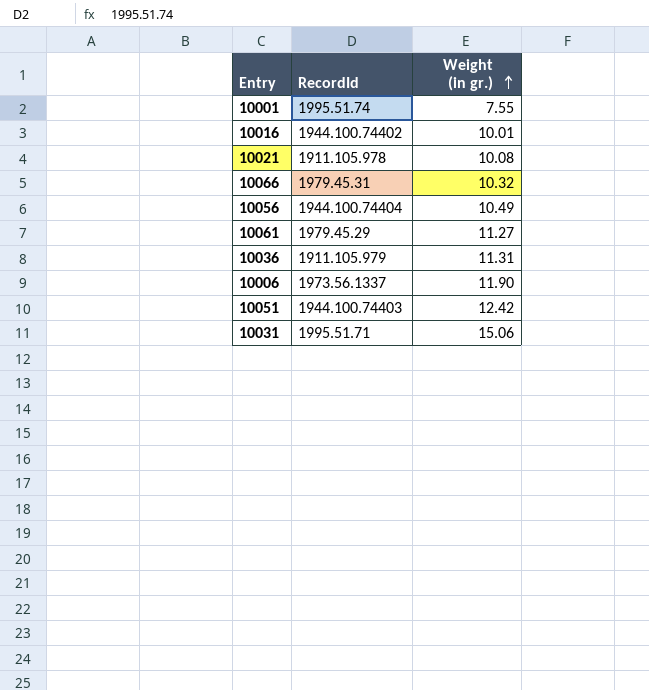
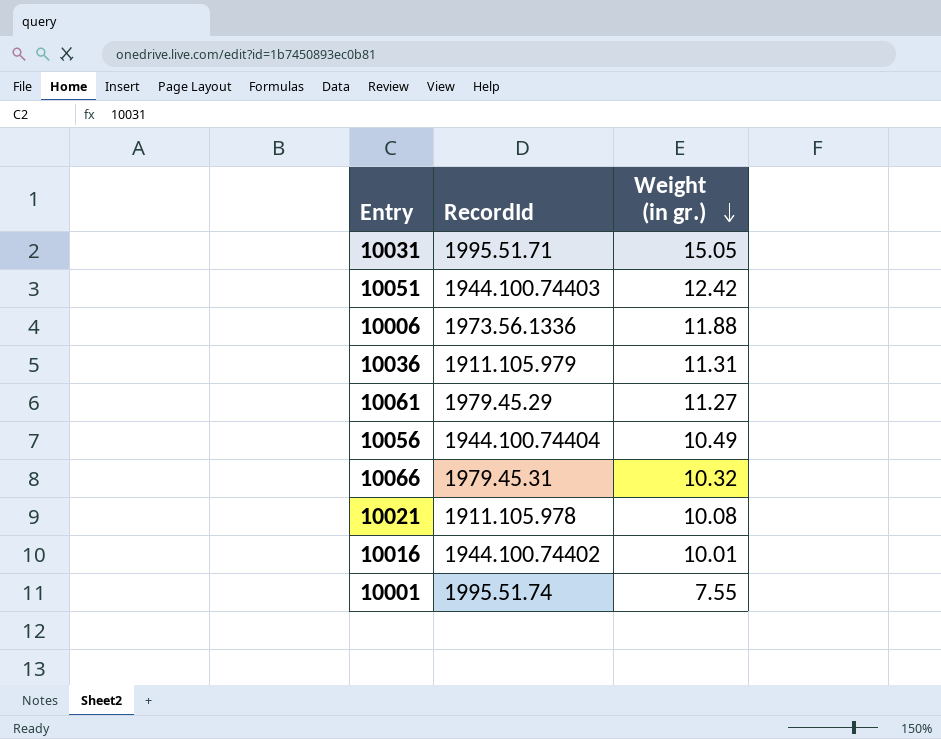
row order: Weight (in gr.) ascending -> Weight (in gr.) descending
10031 | Weight (in gr.): 15.06 -> 15.05
10006 | RecordId: 1973.56.1337 -> 1973.56.1336
10006 | Weight (in gr.): 11.90 -> 11.88

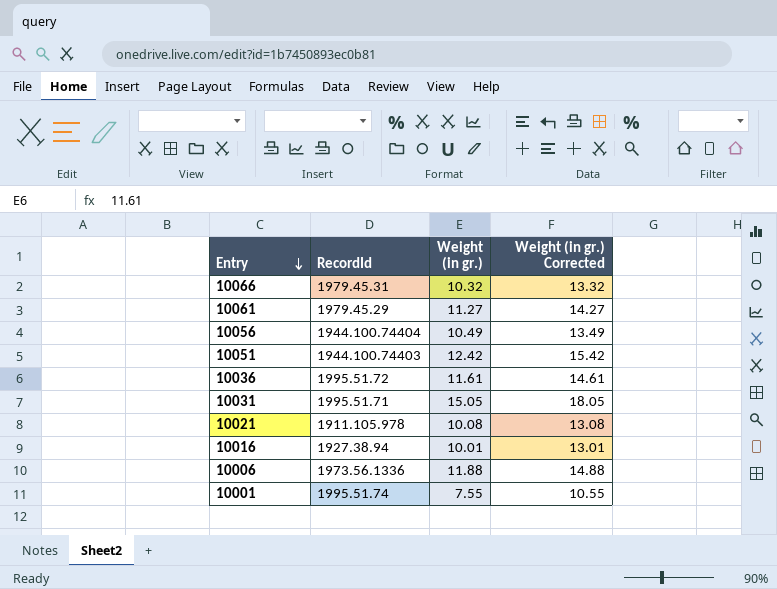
row order: Weight (in gr.) descending -> Entry descending
column Weight (in gr.) Corrected | formula: none -> [Weight (in gr.)] + 3
10036 | RecordId: 1911.105.979 -> 1995.51.72
10036 | Weight (in gr.): 11.31 -> 11.61
10016 | RecordId: 1944.100.74402 -> 1927.38.94

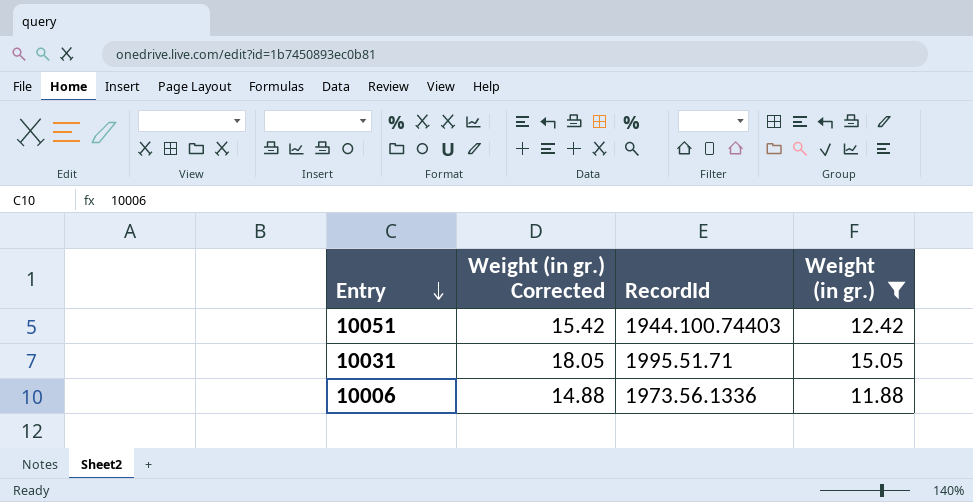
filter: none -> Weight (in gr.) >= 11.88
column Weight (in gr.) Corrected | position: 4 -> 2

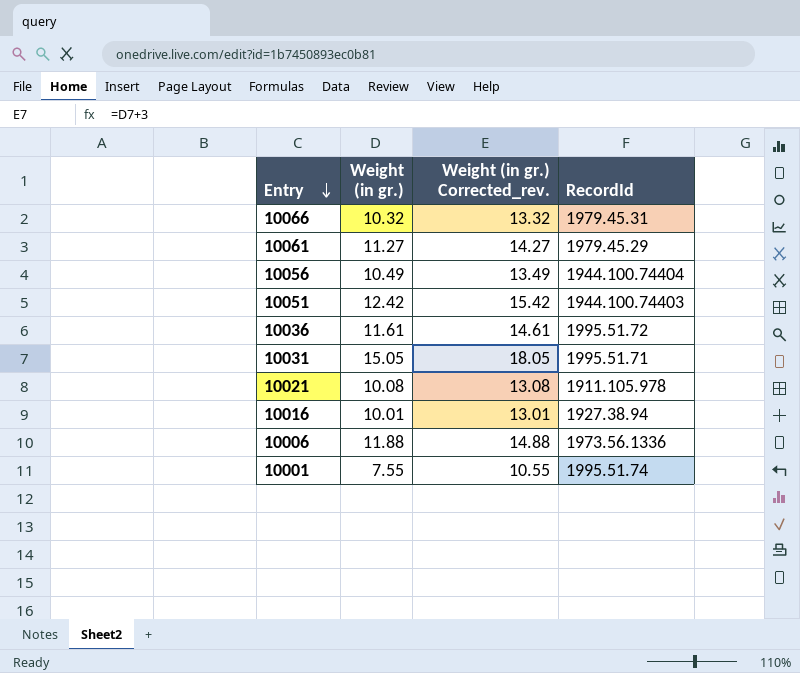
filter: Weight (in gr.) >= 11.88 -> none
column Weight (in gr.) | position: 4 -> 2
column name: Weight (in gr.) Corrected -> Weight (in gr.) Corrected_rev.

